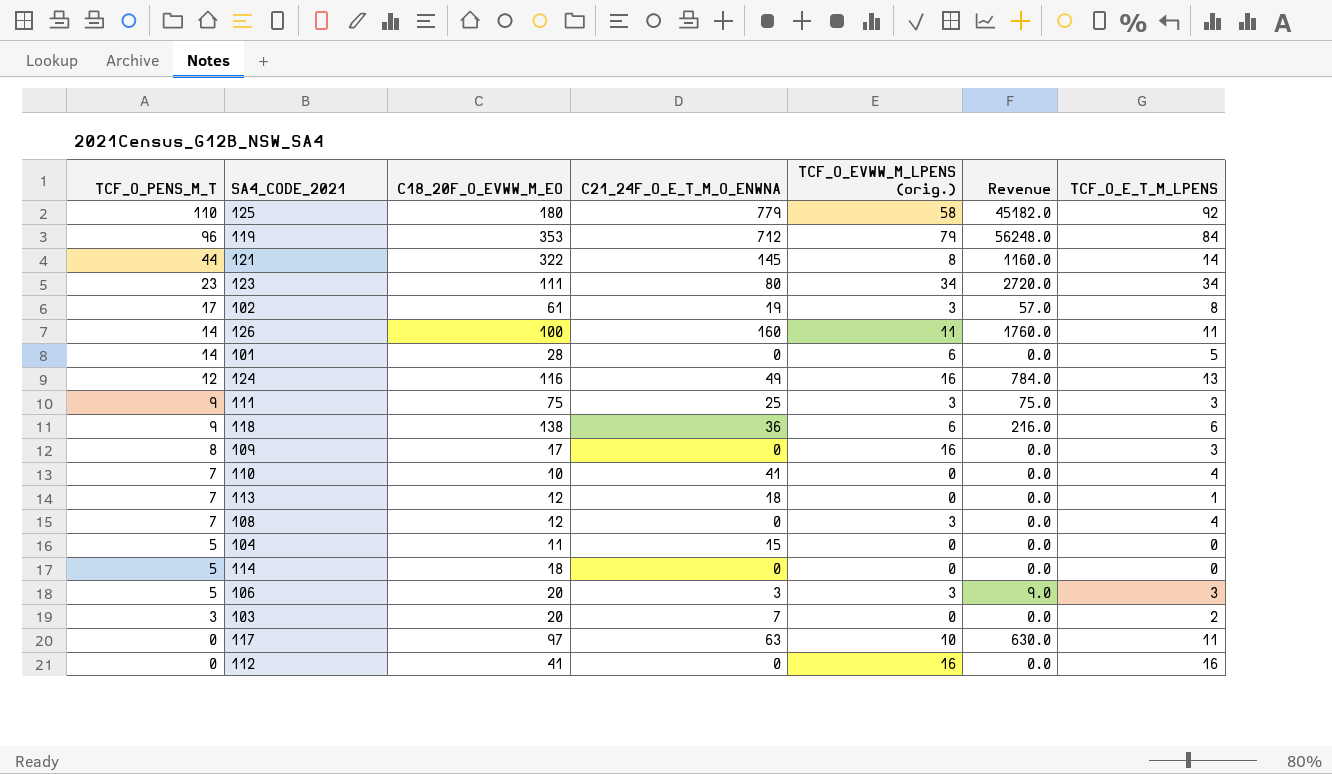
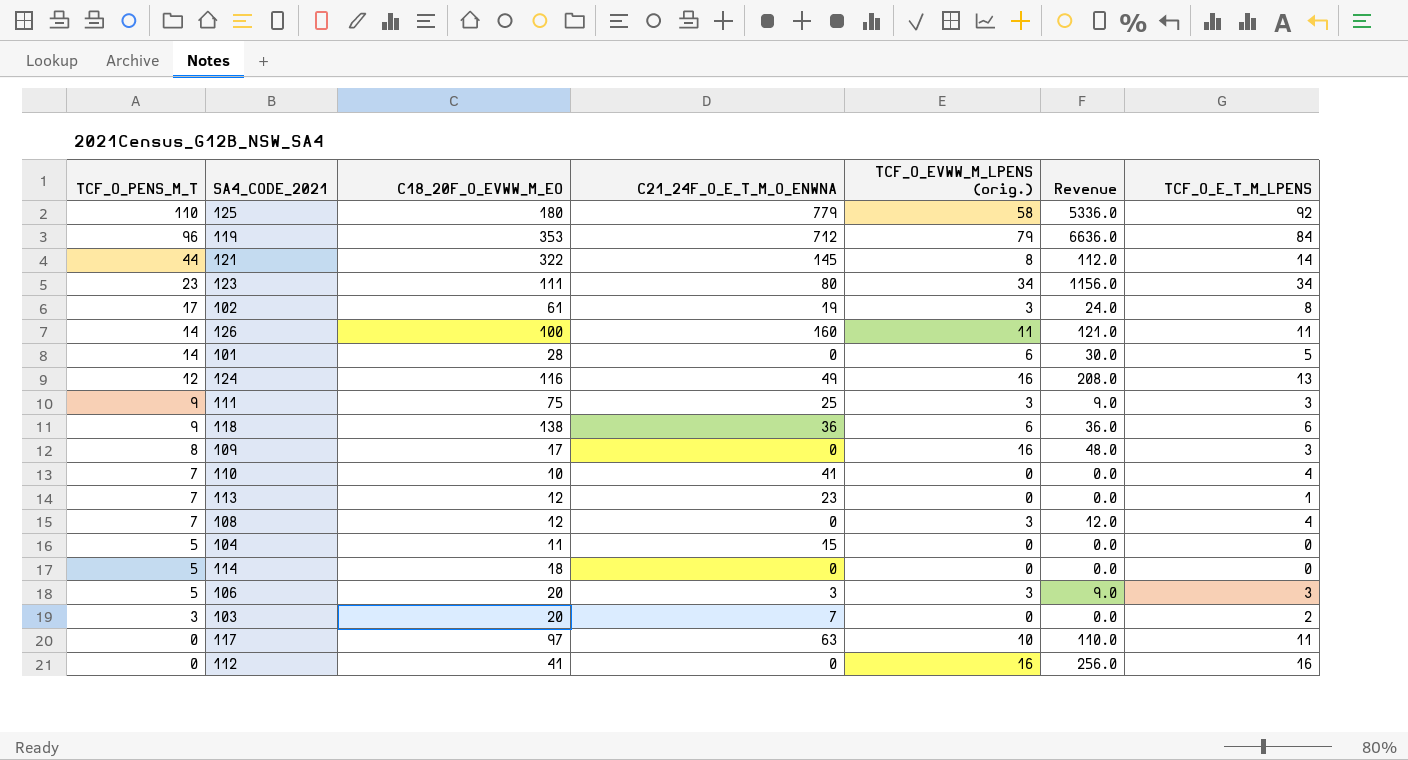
column Revenue | formula: [C21_24F_O_E_T_M_O_ENWNA] * [TCF_O_EVWW_M_LPENS (orig.)] -> [TCF_O_EVWW_M_LPENS (orig.)] * [TCF_O_E_T_M_LPENS]
113 | C21_24F_O_E_T_M_O_ENWNA: 18 -> 23

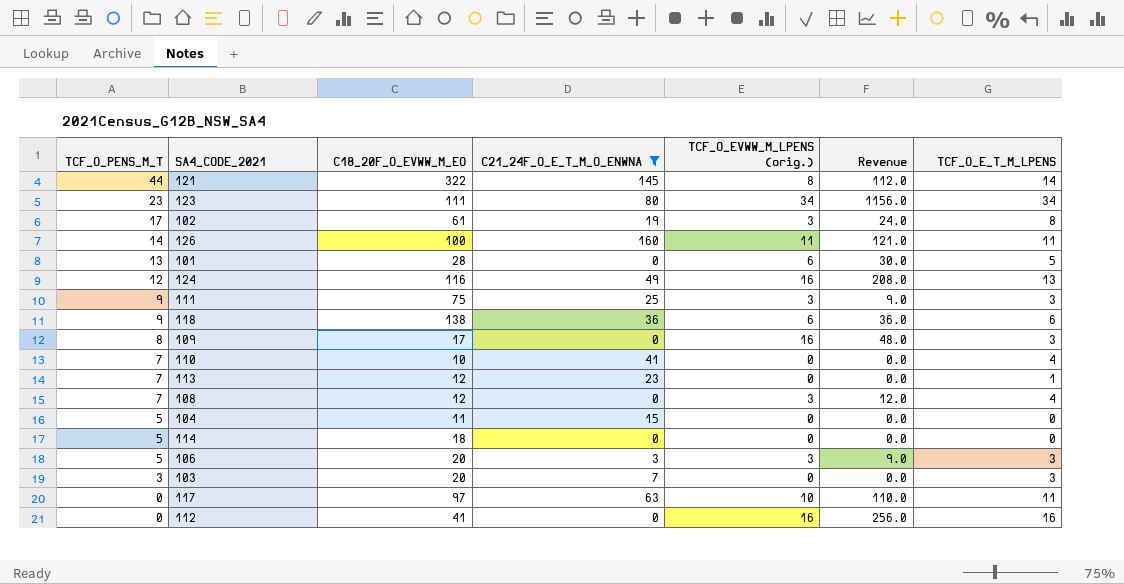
filter: none -> C21_24F_O_E_T_M_O_ENWNA <= 160
101 | TCF_O_PENS_M_T: 14 -> 13
103 | TCF_O_E_T_M_LPENS: 2 -> 3

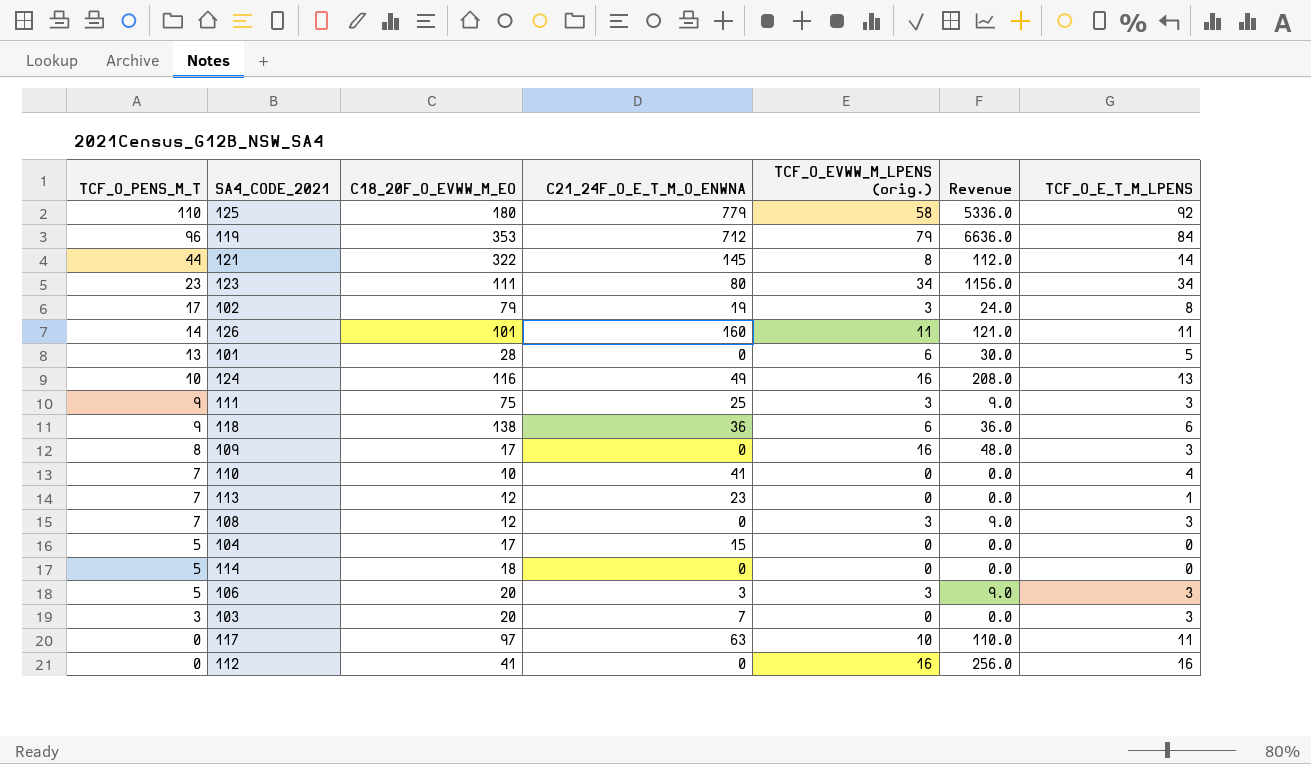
filter: C21_24F_O_E_T_M_O_ENWNA <= 160 -> none
102 | C18_20F_O_EVWW_M_EO: 61 -> 79
126 | C18_20F_O_EVWW_M_EO: 100 -> 101
124 | TCF_O_PENS_M_T: 12 -> 10
108 | Revenue: 12.0 -> 9.0
108 | TCF_O_E_T_M_LPENS: 4 -> 3
104 | C18_20F_O_EVWW_M_EO: 11 -> 17

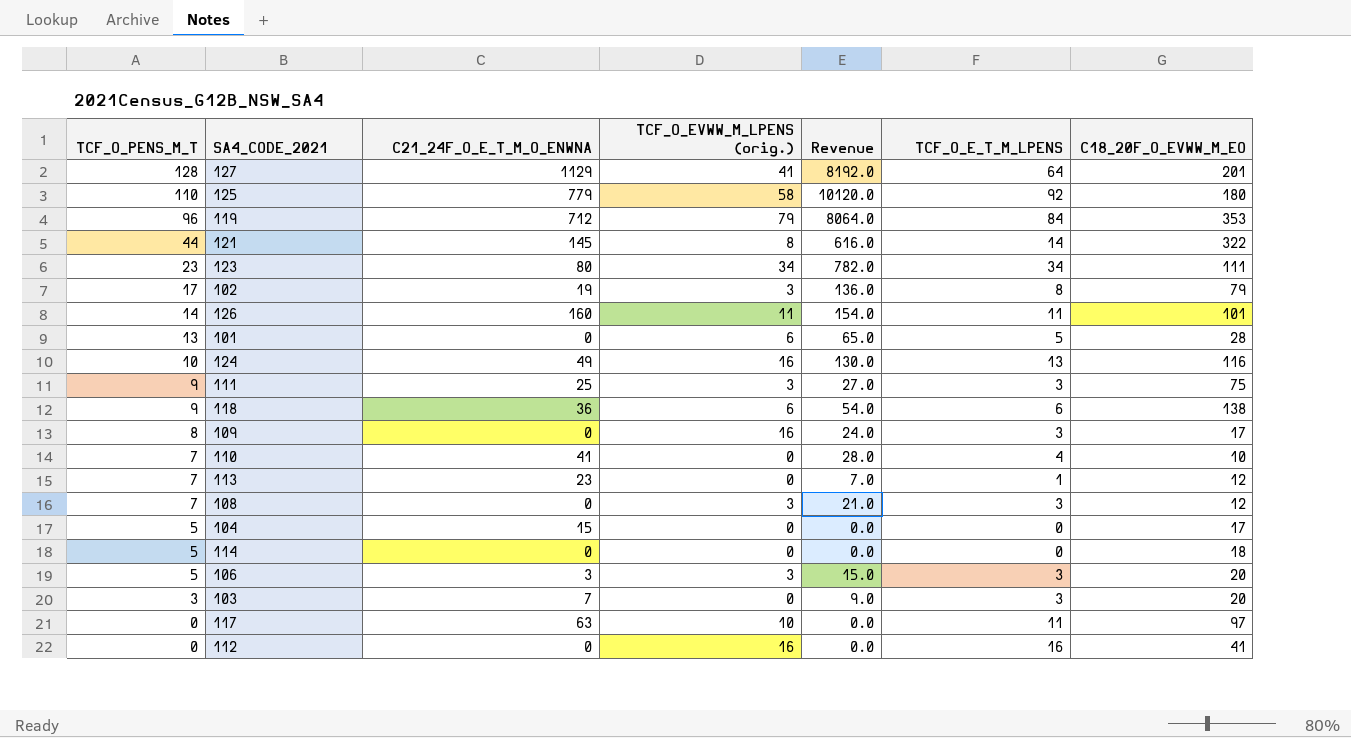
column Revenue | formula: [TCF_O_EVWW_M_LPENS (orig.)] * [TCF_O_E_T_M_LPENS] -> [TCF_O_PENS_M_T] * [TCF_O_E_T_M_LPENS]
column C18_20F_O_EVWW_M_EO | position: 3 -> 7
row 127: none -> 128 | 1129 | 41 | 8192.0 | 64 | 201

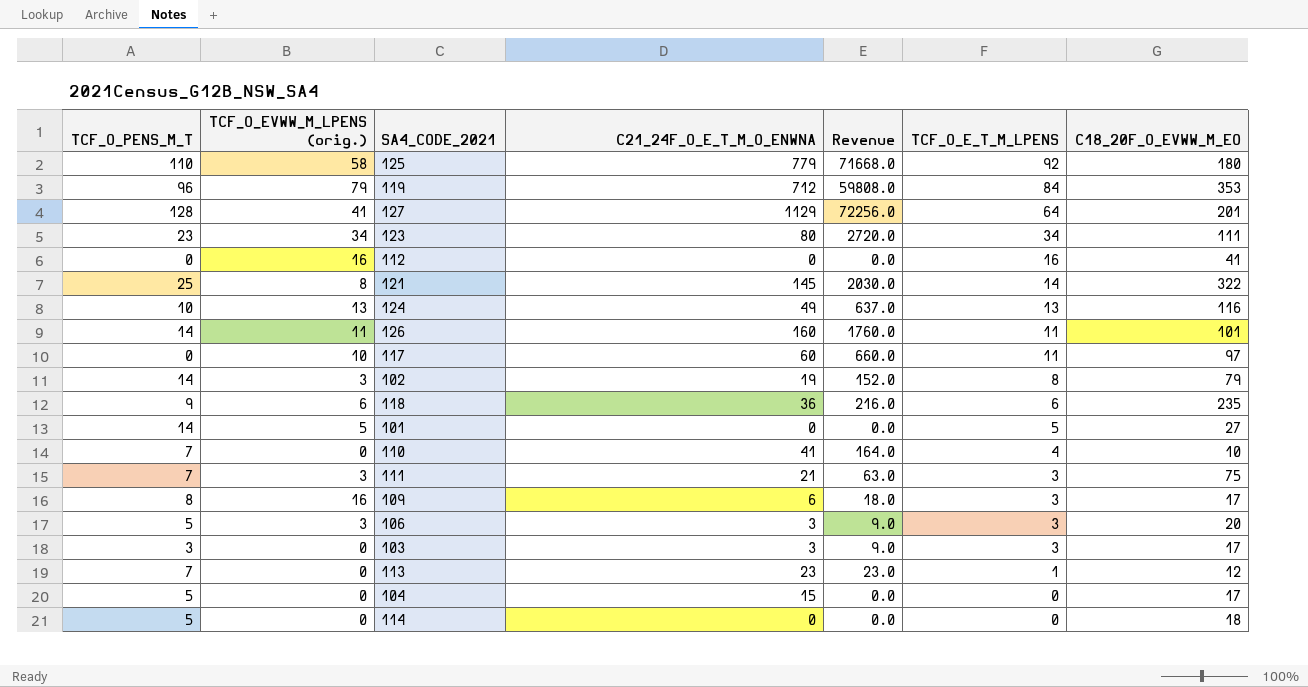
row order: TCF_O_PENS_M_T descending -> TCF_O_E_T_M_LPENS descending
column TCF_O_EVWW_M_LPENS (orig.) | position: 4 -> 2
column Revenue | formula: [TCF_O_PENS_M_T] * [TCF_O_E_T_M_LPENS] -> [C21_24F_O_E_T_M_O_ENWNA] * [TCF_O_E_T_M_LPENS]
row 108: 7 | 0 | 3 | 21.0 | 3 | 12 -> none
121 | TCF_O_PENS_M_T: 44 -> 25
124 | TCF_O_EVWW_M_LPENS (orig.): 16 -> 13
117 | C21_24F_O_E_T_M_O_ENWNA: 63 -> 60
102 | TCF_O_PENS_M_T: 17 -> 14
118 | C18_20F_O_EVWW_M_EO: 138 -> 235
101 | TCF_O_PENS_M_T: 13 -> 14
101 | TCF_O_EVWW_M_LPENS (orig.): 6 -> 5
101 | C18_20F_O_EVWW_M_EO: 28 -> 27
111 | TCF_O_PENS_M_T: 9 -> 7
111 | C21_24F_O_E_T_M_O_ENWNA: 25 -> 21
109 | C21_24F_O_E_T_M_O_ENWNA: 0 -> 6
103 | C21_24F_O_E_T_M_O_ENWNA: 7 -> 3
103 | C18_20F_O_EVWW_M_EO: 20 -> 17

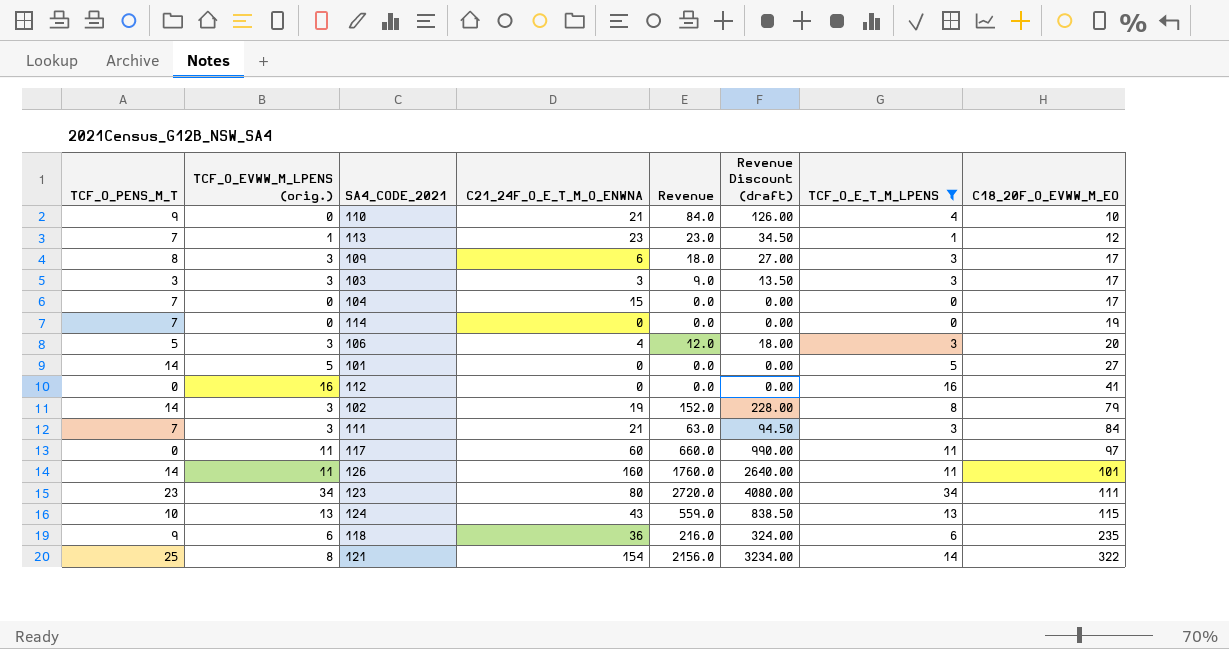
filter: none -> TCF_O_E_T_M_LPENS <= 34
row order: TCF_O_E_T_M_LPENS descending -> C18_20F_O_EVWW_M_EO ascending
column Revenue Discount (draft) | formula: none -> [Revenue] * 1.5
110 | TCF_O_PENS_M_T: 7 -> 9
110 | C21_24F_O_E_T_M_O_ENWNA: 41 -> 21
110 | Revenue: 164.0 -> 84.0
113 | TCF_O_EVWW_M_LPENS (orig.): 0 -> 1
109 | TCF_O_EVWW_M_LPENS (orig.): 16 -> 3
103 | TCF_O_EVWW_M_LPENS (orig.): 0 -> 3
104 | TCF_O_PENS_M_T: 5 -> 7
114 | TCF_O_PENS_M_T: 5 -> 7
114 | C18_20F_O_EVWW_M_EO: 18 -> 19
106 | C21_24F_O_E_T_M_O_ENWNA: 3 -> 4
106 | Revenue: 9.0 -> 12.0
111 | C18_20F_O_EVWW_M_EO: 75 -> 84
117 | TCF_O_EVWW_M_LPENS (orig.): 10 -> 11
124 | C21_24F_O_E_T_M_O_ENWNA: 49 -> 43
124 | Revenue: 637.0 -> 559.0
124 | C18_20F_O_EVWW_M_EO: 116 -> 115
121 | C21_24F_O_E_T_M_O_ENWNA: 145 -> 154
121 | Revenue: 2030.0 -> 2156.0

